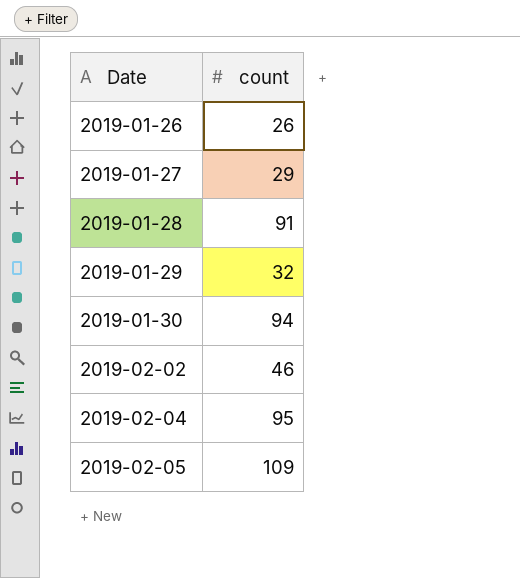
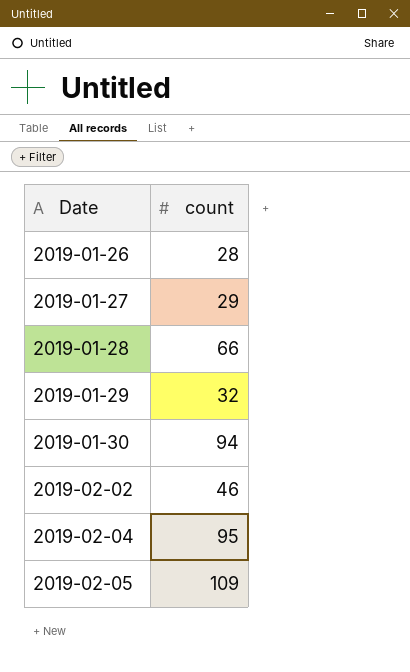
2019-01-26 | count: 26 -> 28
2019-01-28 | count: 91 -> 66

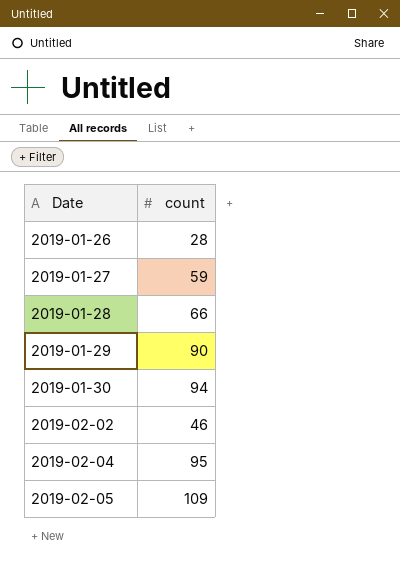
2019-01-27 | count: 29 -> 59
2019-01-29 | count: 32 -> 90

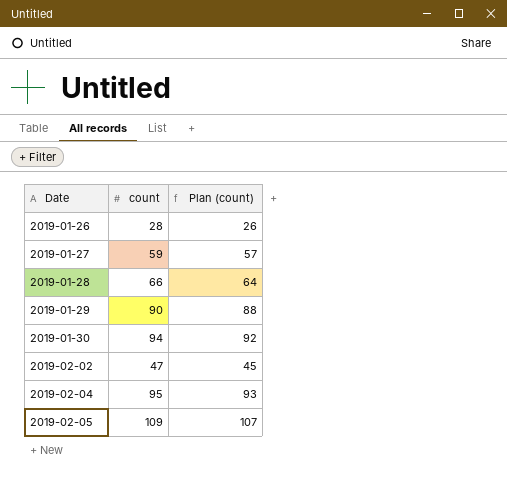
column Plan (count) | formula: none -> [count] - 2
2019-02-02 | count: 46 -> 47

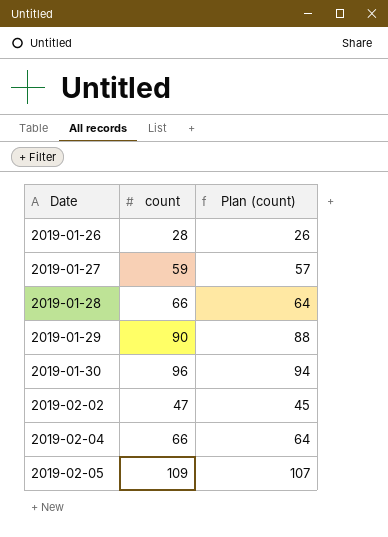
2019-01-30 | count: 94 -> 96
2019-01-30 | Plan (count): 92 -> 94
2019-02-04 | count: 95 -> 66
2019-02-04 | Plan (count): 93 -> 64

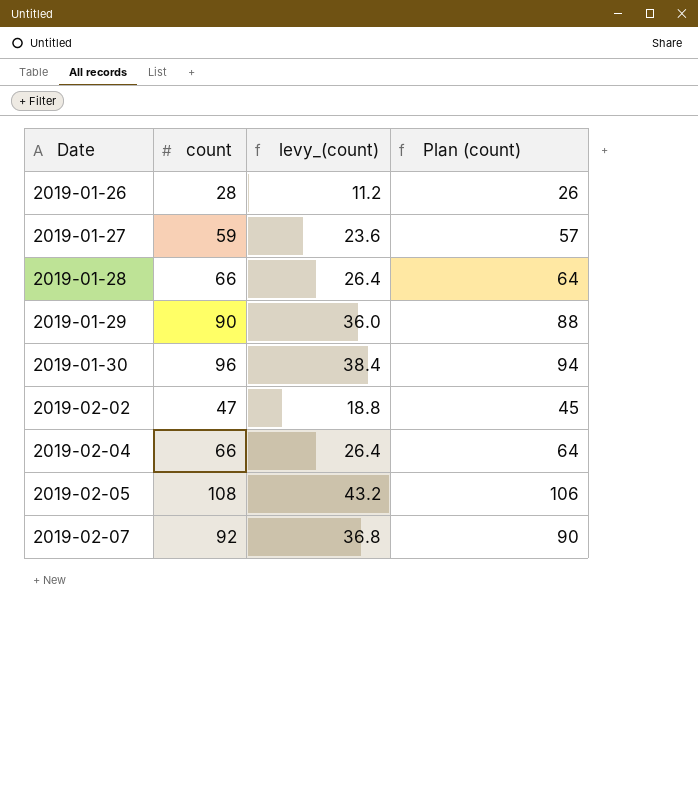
column levy_(count) | formula: none -> [count] * 0.4
2019-02-05 | count: 109 -> 108
2019-02-05 | Plan (count): 107 -> 106
row 2019-02-07: none -> 92 | 36.8 | 90

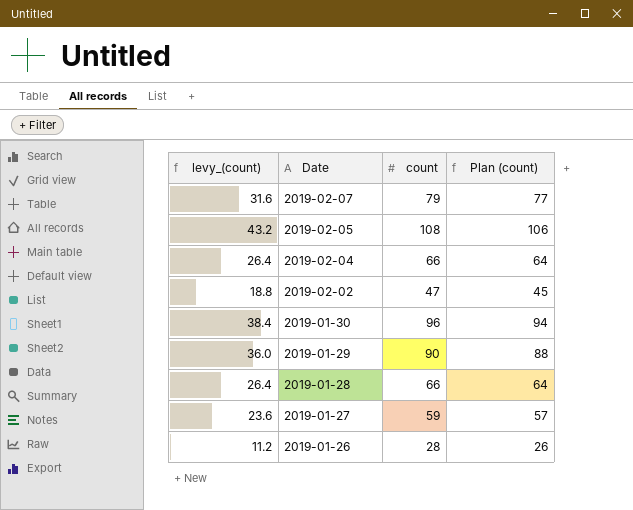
row order: Date ascending -> Date descending
column levy_(count) | position: 3 -> 1
2019-02-07 | levy_(count): 36.8 -> 31.6
2019-02-07 | count: 92 -> 79
2019-02-07 | Plan (count): 90 -> 77

